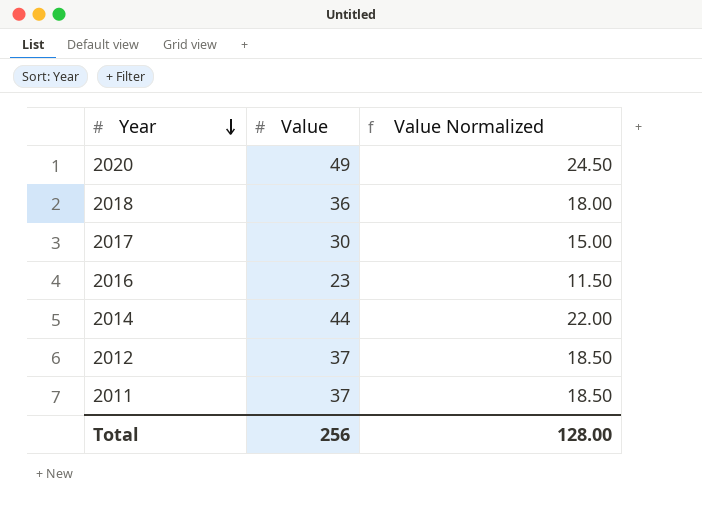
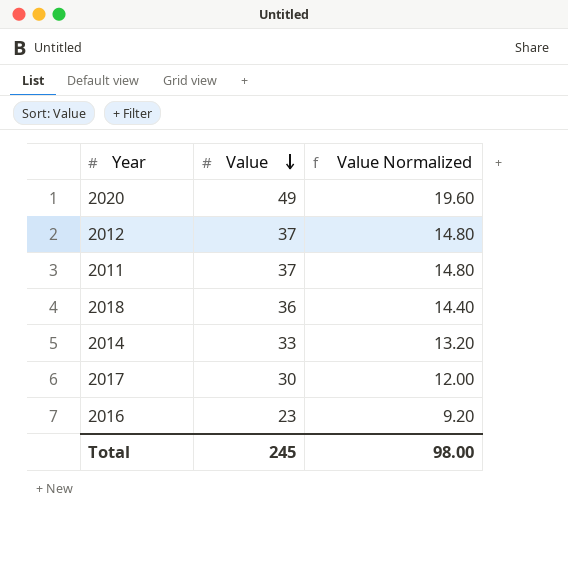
row order: Year descending -> Value descending
column Value Normalized | formula: [Value] * 0.5 -> [Value] * 0.4
2014 | Value: 44 -> 33
Total | Value: 256 -> 245
Total | Value Normalized: 128.00 -> 98.00

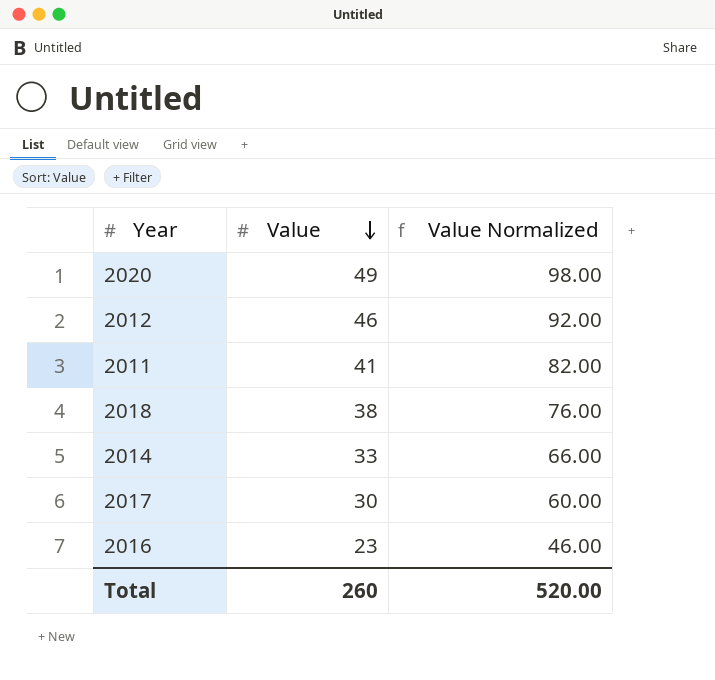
column Value Normalized | formula: [Value] * 0.4 -> [Value] * 2
2012 | Value: 37 -> 46
2011 | Value: 37 -> 41
2018 | Value: 36 -> 38
Total | Value: 245 -> 260
Total | Value Normalized: 98.00 -> 520.00

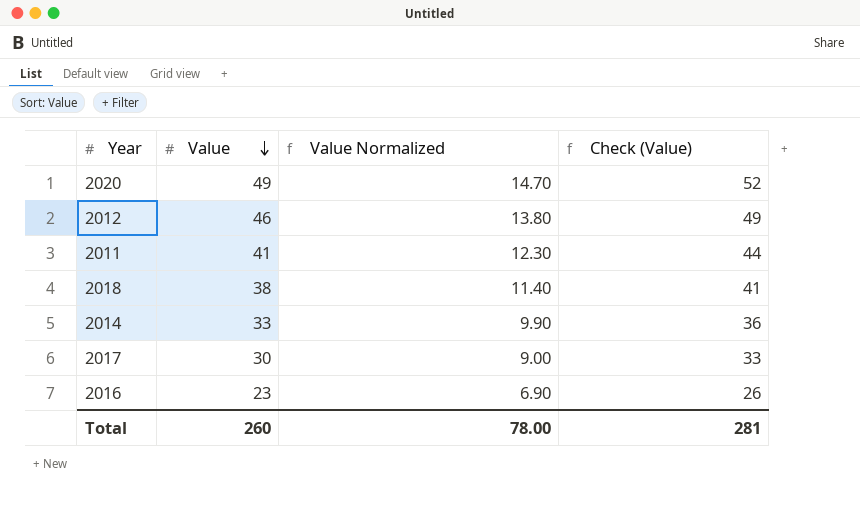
column Value Normalized | formula: [Value] * 2 -> [Value] * 0.3
column Check (Value) | formula: none -> [Value] + 3
Total | Value Normalized: 520.00 -> 78.00

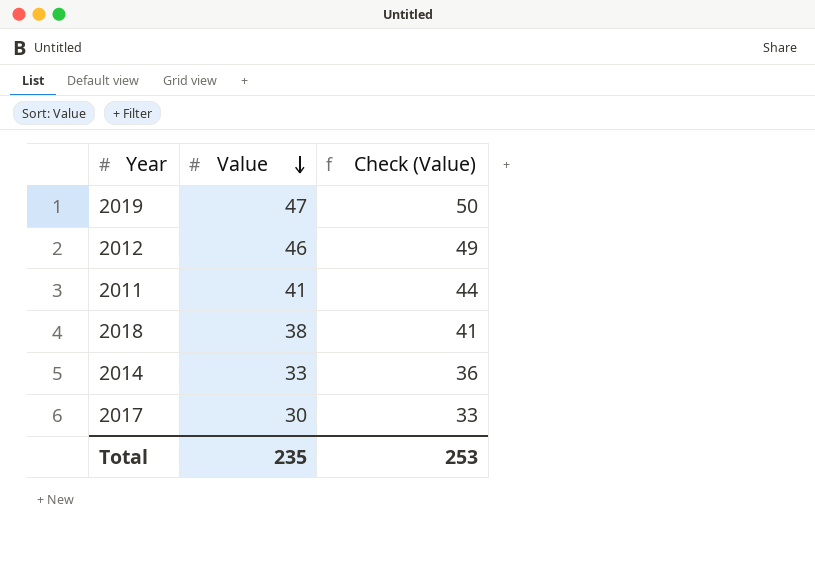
column Value Normalized | formula: [Value] * 0.3 -> none
row 2020: 49 | 14.70 | 52 -> none
row 2016: 23 | 6.90 | 26 -> none
row 2019: none -> 47 | 50
Total | Value: 260 -> 235
Total | Check (Value): 281 -> 253

